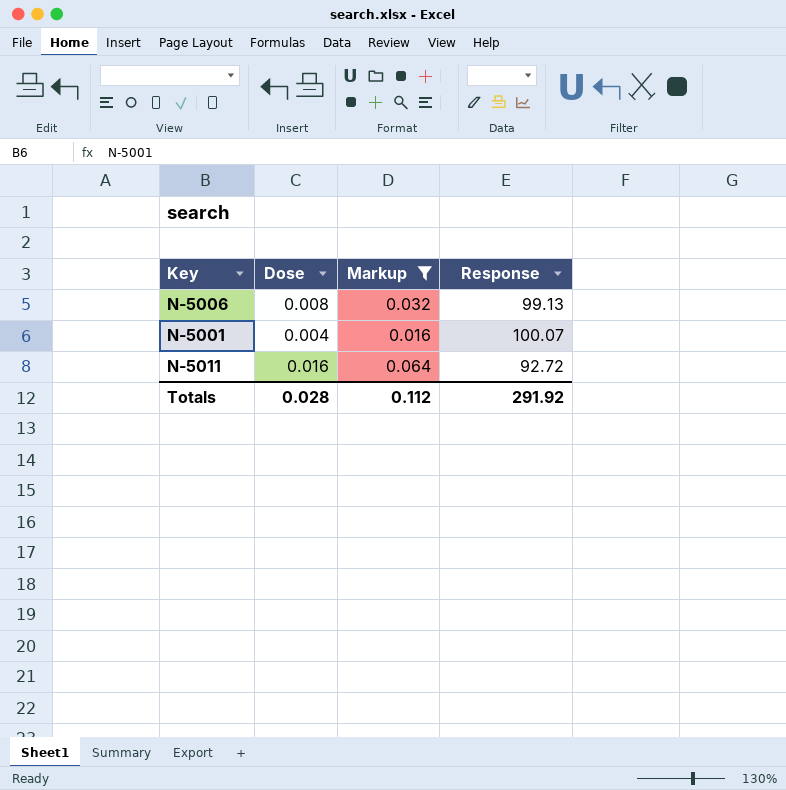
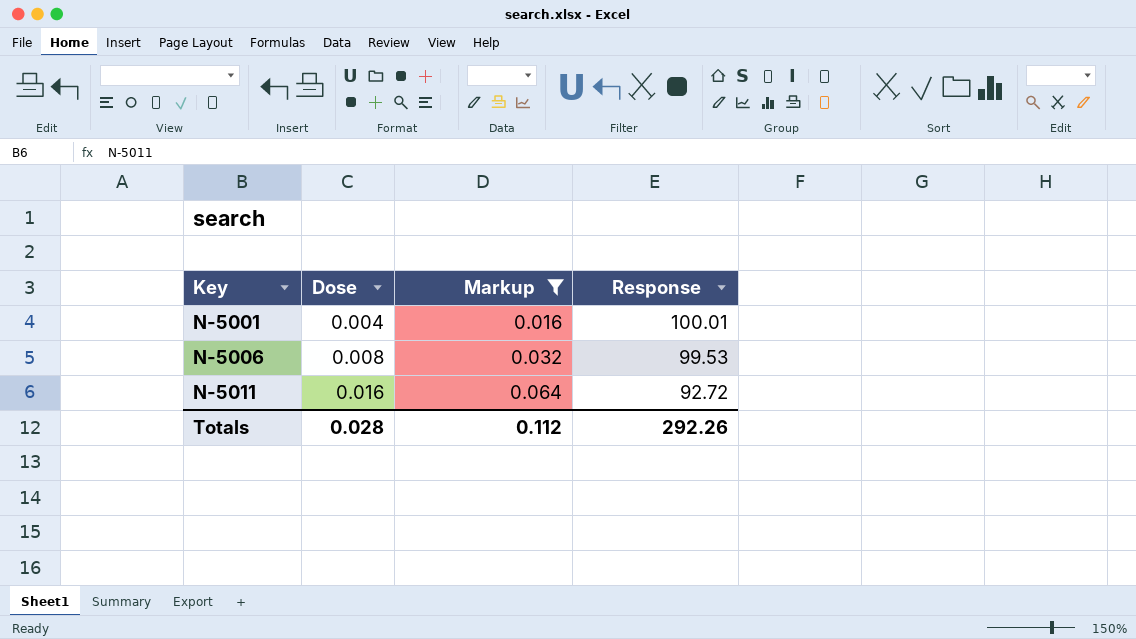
row order: none -> Key ascending
N-5001 | Response: 100.07 -> 100.01
N-5006 | Response: 99.13 -> 99.53
Totals | Response: 291.92 -> 292.26

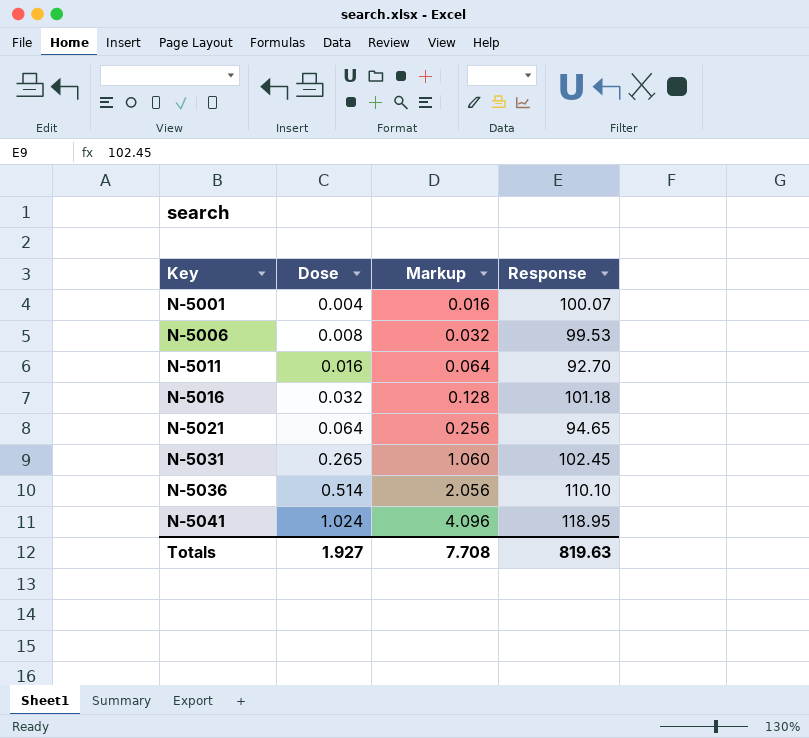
filter: Markup <= 0.064 -> none
N-5001 | Response: 100.01 -> 100.07
N-5011 | Response: 92.72 -> 92.70
Totals | Dose: 0.028 -> 1.927
Totals | Markup: 0.112 -> 7.708
Totals | Response: 292.26 -> 819.63

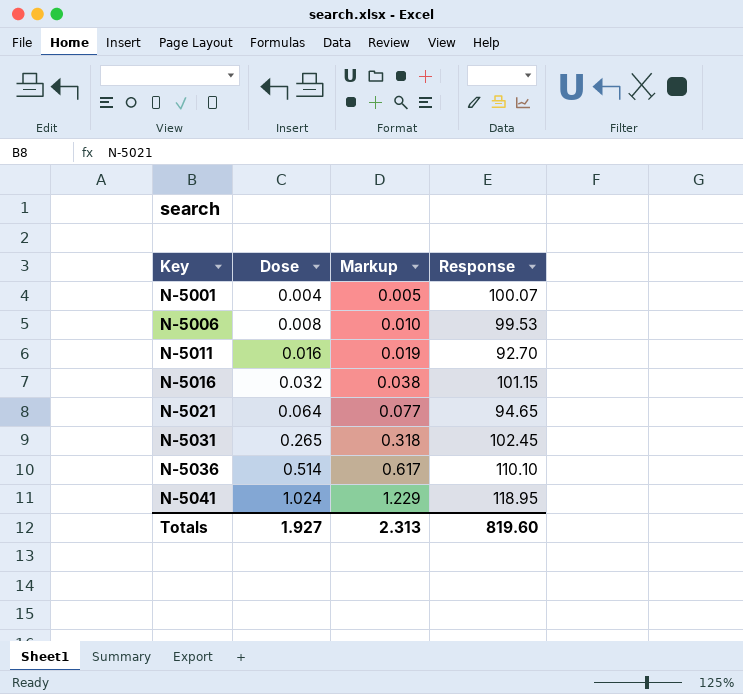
column Markup | formula: [Dose] * 4 -> [Dose] * 1.2
N-5016 | Response: 101.18 -> 101.15
Totals | Markup: 7.708 -> 2.313
Totals | Response: 819.63 -> 819.60

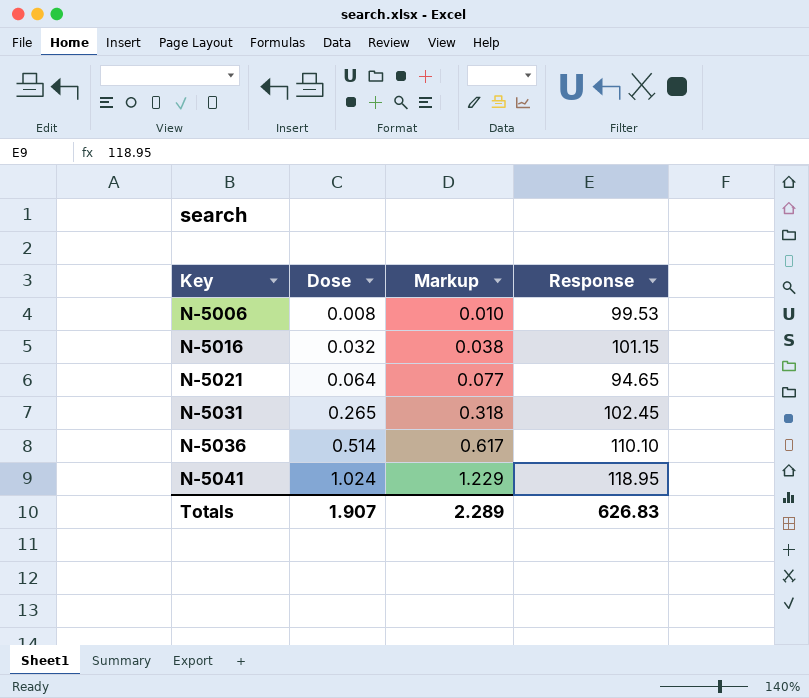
row N-5001: 0.004 | 0.005 | 100.07 -> none
row N-5011: 0.016 | 0.019 | 92.70 -> none
Totals | Dose: 1.927 -> 1.907
Totals | Markup: 2.313 -> 2.289
Totals | Response: 819.60 -> 626.83

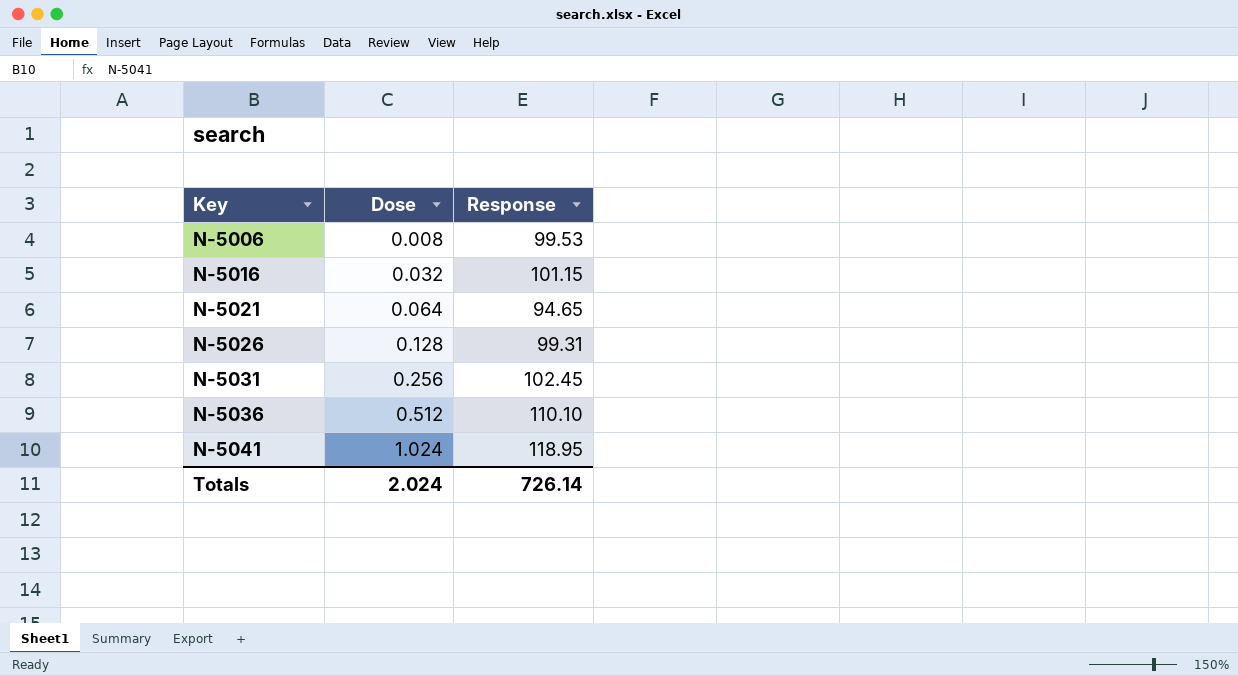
column Markup | formula: [Dose] * 1.2 -> none
row N-5026: none -> 0.128 | 99.31
N-5031 | Dose: 0.265 -> 0.256
N-5036 | Dose: 0.514 -> 0.512
Totals | Dose: 1.907 -> 2.024
Totals | Response: 626.83 -> 726.14

